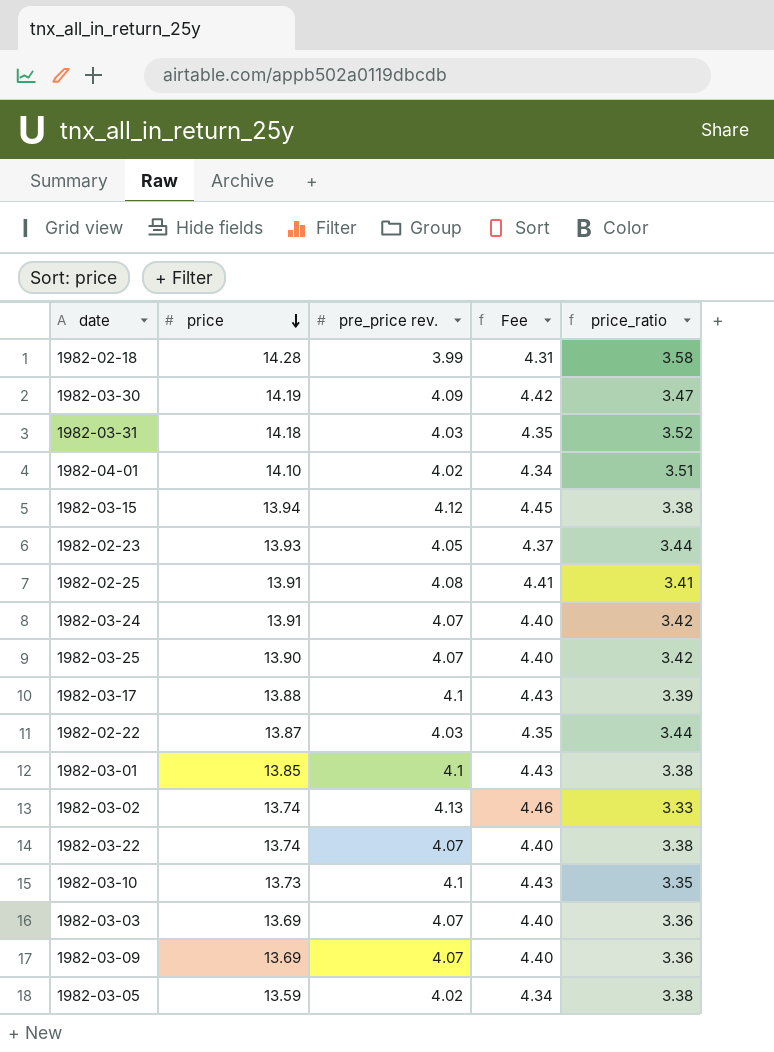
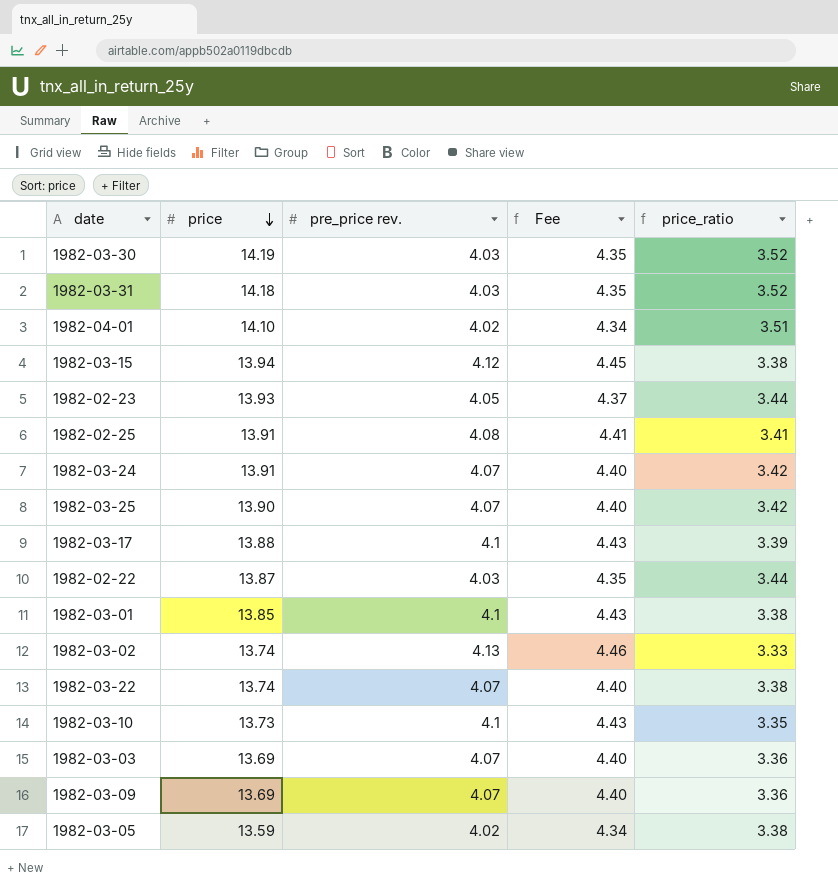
row 1982-02-18: 14.28 | 3.99 | 4.31 | 3.58 -> none
1982-03-30 | pre_price rev.: 4.09 -> 4.03
1982-03-30 | Fee: 4.42 -> 4.35
1982-03-30 | price_ratio: 3.47 -> 3.52

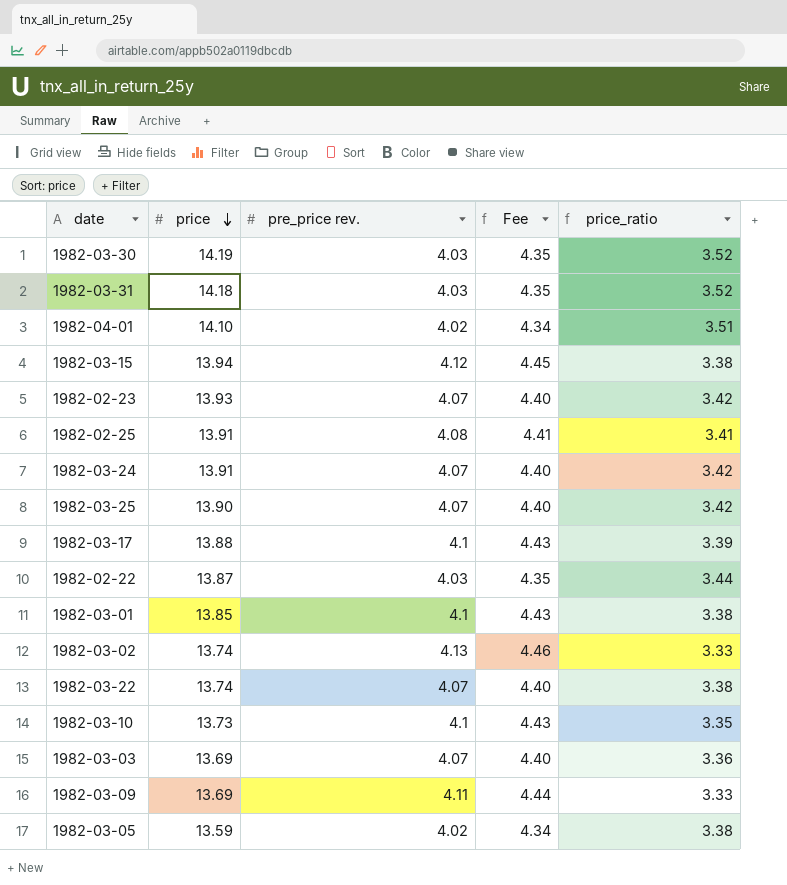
1982-02-23 | pre_price rev.: 4.05 -> 4.07
1982-02-23 | Fee: 4.37 -> 4.40
1982-02-23 | price_ratio: 3.44 -> 3.42
1982-03-09 | pre_price rev.: 4.07 -> 4.11
1982-03-09 | Fee: 4.40 -> 4.44
1982-03-09 | price_ratio: 3.36 -> 3.33

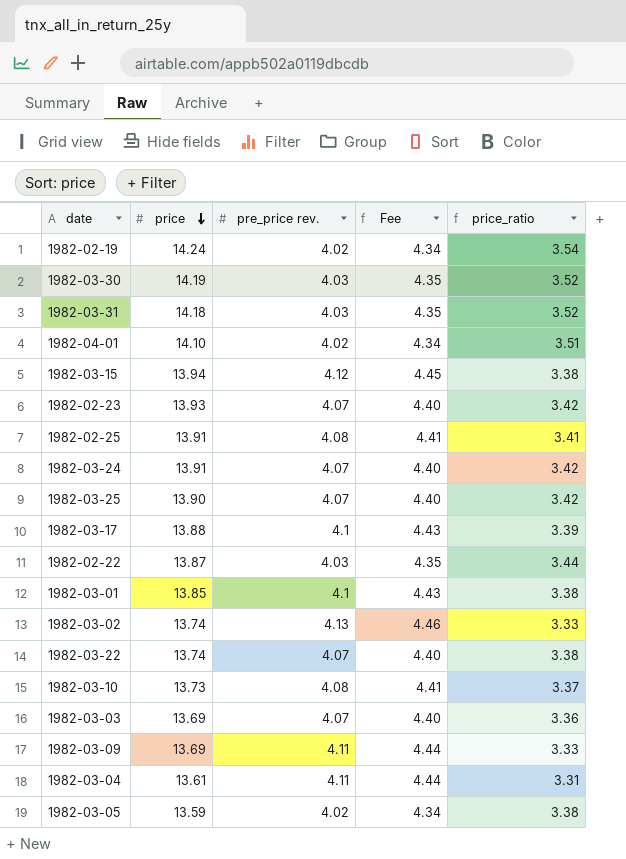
row 1982-02-19: none -> 14.24 | 4.02 | 4.34 | 3.54
1982-03-10 | pre_price rev.: 4.1 -> 4.08
1982-03-10 | Fee: 4.43 -> 4.41
1982-03-10 | price_ratio: 3.35 -> 3.37
row 1982-03-04: none -> 13.61 | 4.11 | 4.44 | 3.31

